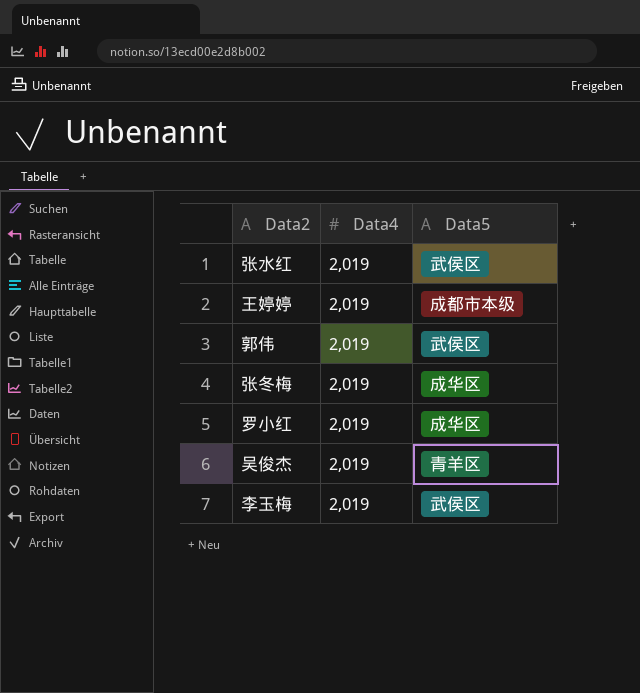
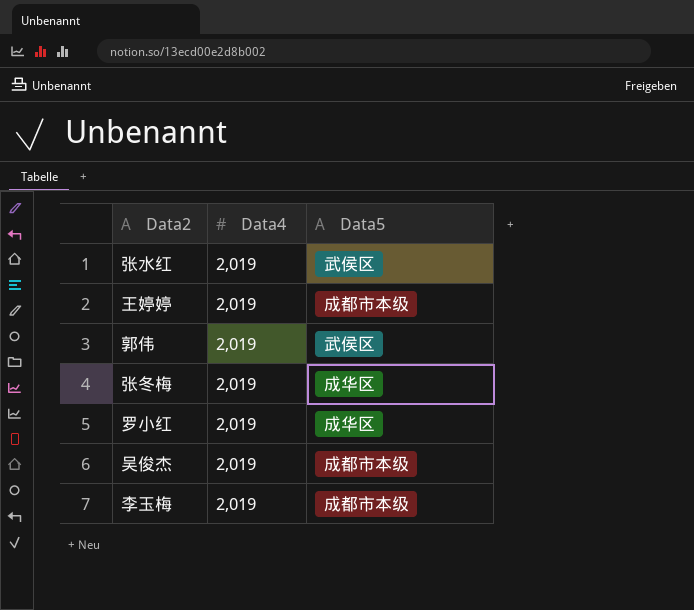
吴俊杰 | Data5: 青羊区 -> 成都市本级
李玉梅 | Data5: 武侯区 -> 成都市本级

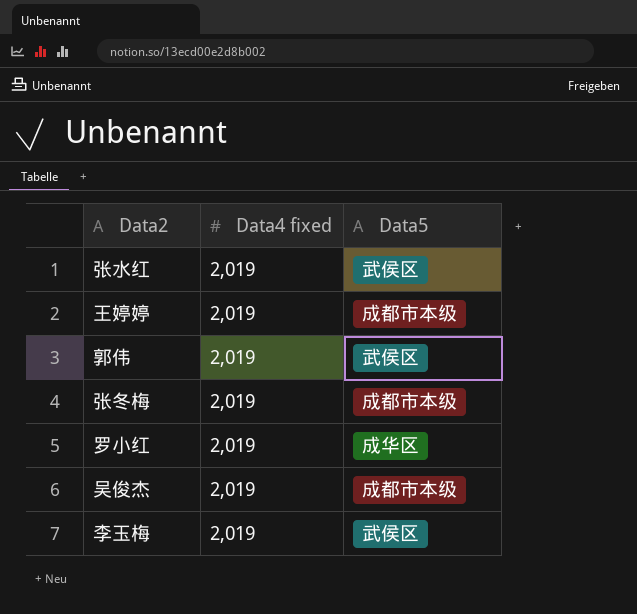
column name: Data4 -> Data4 fixed
张冬梅 | Data5: 成华区 -> 成都市本级
李玉梅 | Data5: 成都市本级 -> 武侯区

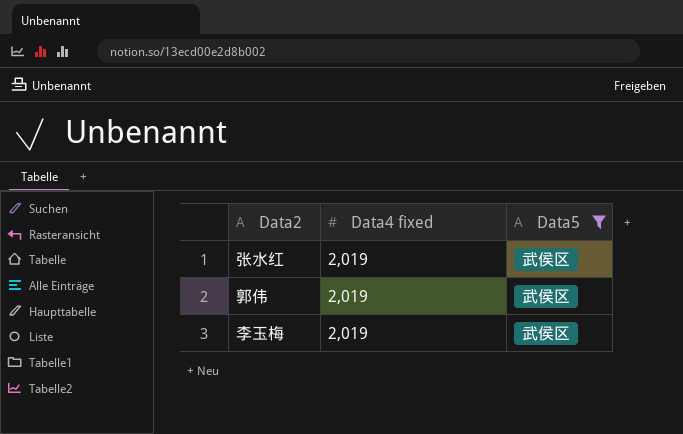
filter: none -> Data5 = 武侯区

